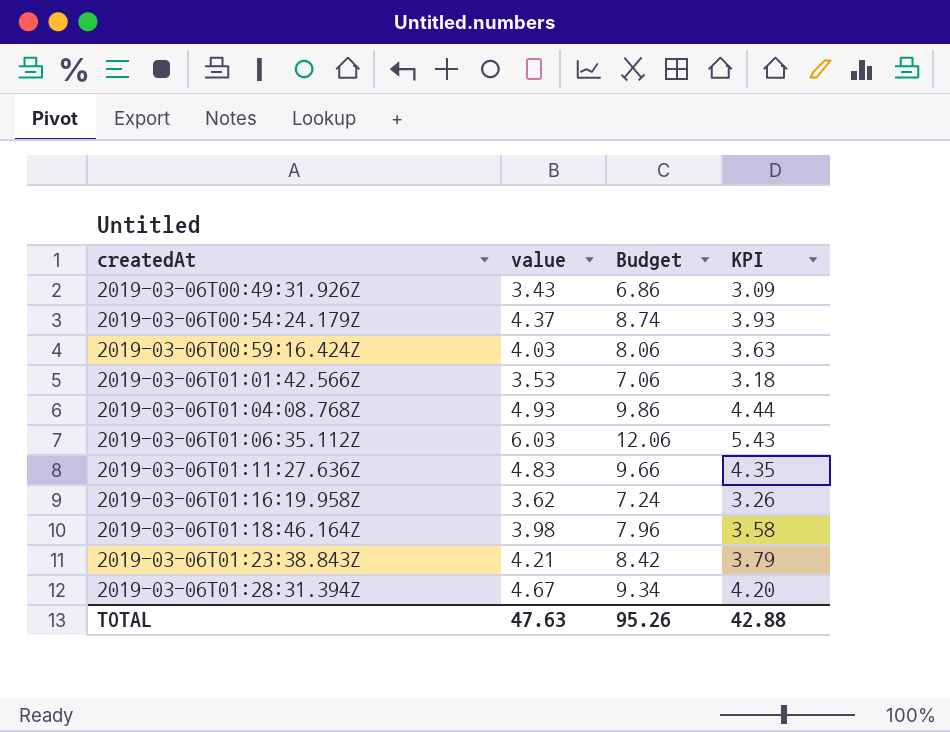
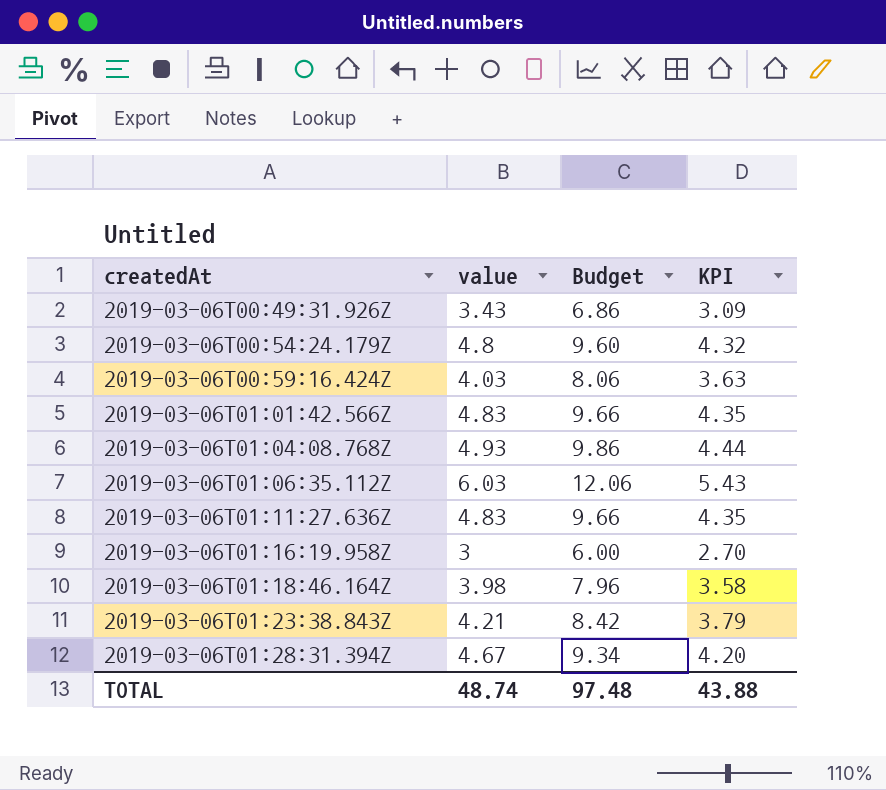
2019-03-06T00:54:24.179Z | value: 4.37 -> 4.8
2019-03-06T00:54:24.179Z | Budget: 8.74 -> 9.60
2019-03-06T00:54:24.179Z | KPI: 3.93 -> 4.32
2019-03-06T01:01:42.566Z | value: 3.53 -> 4.83
2019-03-06T01:01:42.566Z | Budget: 7.06 -> 9.66
2019-03-06T01:01:42.566Z | KPI: 3.18 -> 4.35
2019-03-06T01:16:19.958Z | value: 3.62 -> 3
2019-03-06T01:16:19.958Z | Budget: 7.24 -> 6.00
2019-03-06T01:16:19.958Z | KPI: 3.26 -> 2.70
TOTAL | value: 47.63 -> 48.74
TOTAL | Budget: 95.26 -> 97.48
TOTAL | KPI: 42.88 -> 43.88

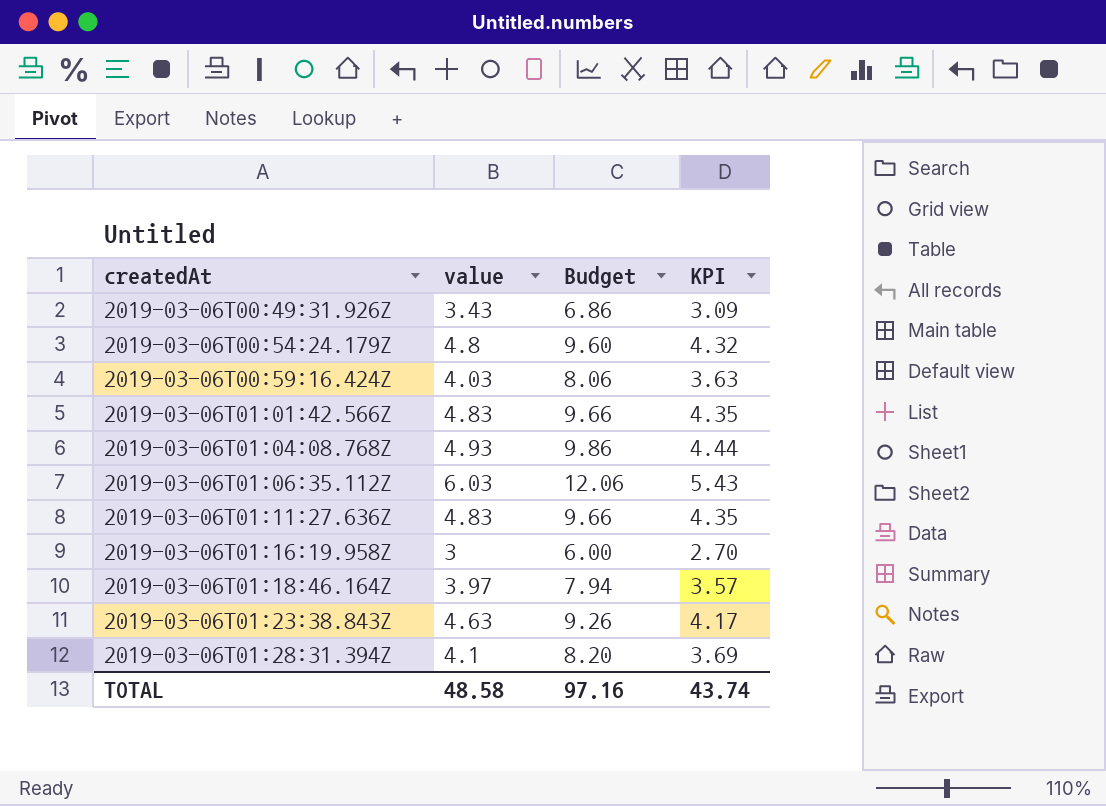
2019-03-06T01:18:46.164Z | value: 3.98 -> 3.97
2019-03-06T01:18:46.164Z | Budget: 7.96 -> 7.94
2019-03-06T01:18:46.164Z | KPI: 3.58 -> 3.57
2019-03-06T01:23:38.843Z | value: 4.21 -> 4.63
2019-03-06T01:23:38.843Z | Budget: 8.42 -> 9.26
2019-03-06T01:23:38.843Z | KPI: 3.79 -> 4.17
2019-03-06T01:28:31.394Z | value: 4.67 -> 4.1
2019-03-06T01:28:31.394Z | Budget: 9.34 -> 8.20
2019-03-06T01:28:31.394Z | KPI: 4.20 -> 3.69
TOTAL | value: 48.74 -> 48.58
TOTAL | Budget: 97.48 -> 97.16
TOTAL | KPI: 43.88 -> 43.74

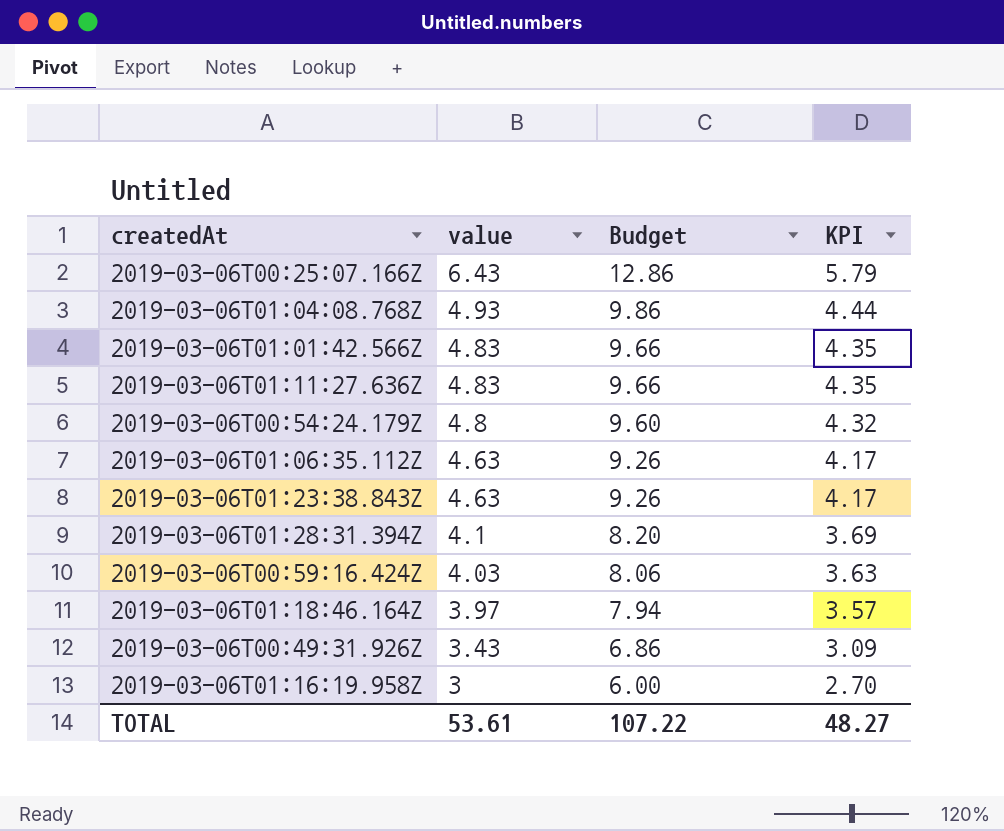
row order: createdAt ascending -> value descending
row 2019-03-06T00:25:07.166Z: none -> 6.43 | 12.86 | 5.79
2019-03-06T01:06:35.112Z | value: 6.03 -> 4.63
2019-03-06T01:06:35.112Z | Budget: 12.06 -> 9.26
2019-03-06T01:06:35.112Z | KPI: 5.43 -> 4.17
TOTAL | value: 48.58 -> 53.61
TOTAL | Budget: 97.16 -> 107.22
TOTAL | KPI: 43.74 -> 48.27

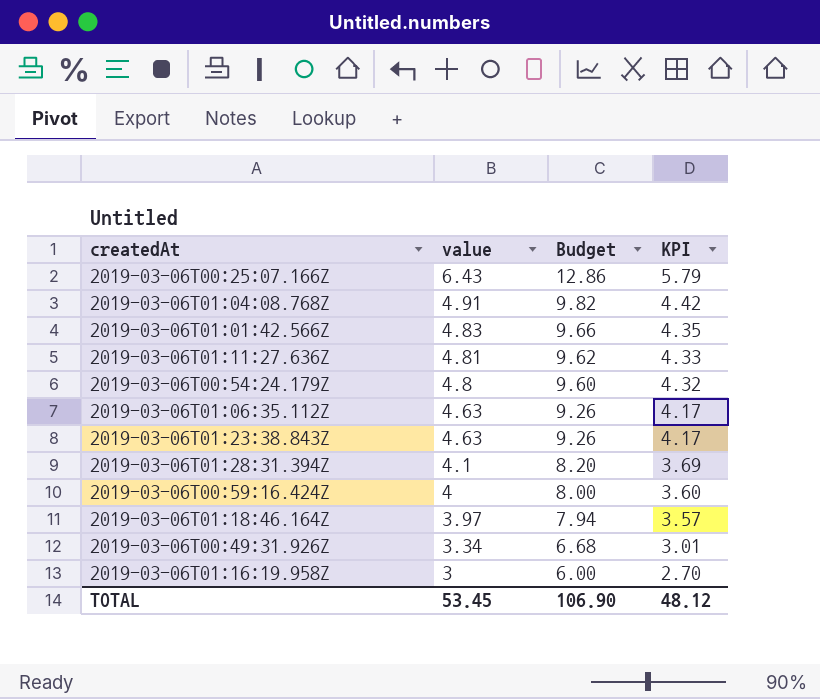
2019-03-06T01:04:08.768Z | value: 4.93 -> 4.91
2019-03-06T01:04:08.768Z | Budget: 9.86 -> 9.82
2019-03-06T01:04:08.768Z | KPI: 4.44 -> 4.42
2019-03-06T01:11:27.636Z | value: 4.83 -> 4.81
2019-03-06T01:11:27.636Z | Budget: 9.66 -> 9.62
2019-03-06T01:11:27.636Z | KPI: 4.35 -> 4.33
2019-03-06T00:59:16.424Z | value: 4.03 -> 4
2019-03-06T00:59:16.424Z | Budget: 8.06 -> 8.00
2019-03-06T00:59:16.424Z | KPI: 3.63 -> 3.60
2019-03-06T00:49:31.926Z | value: 3.43 -> 3.34
2019-03-06T00:49:31.926Z | Budget: 6.86 -> 6.68
2019-03-06T00:49:31.926Z | KPI: 3.09 -> 3.01
TOTAL | value: 53.61 -> 53.45
TOTAL | Budget: 107.22 -> 106.90
TOTAL | KPI: 48.27 -> 48.12

